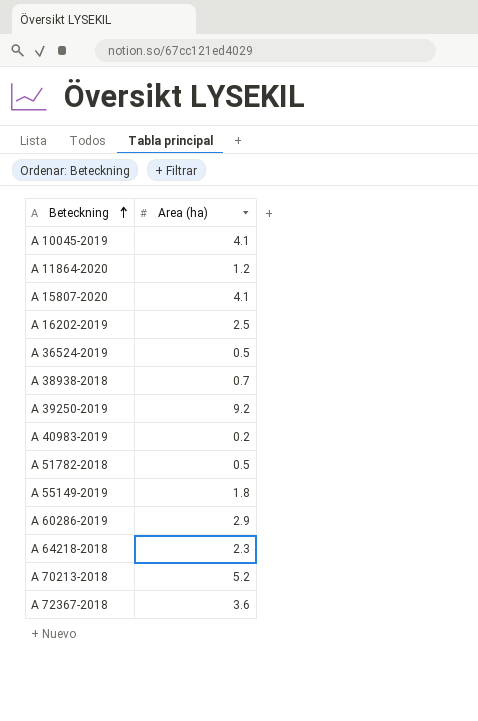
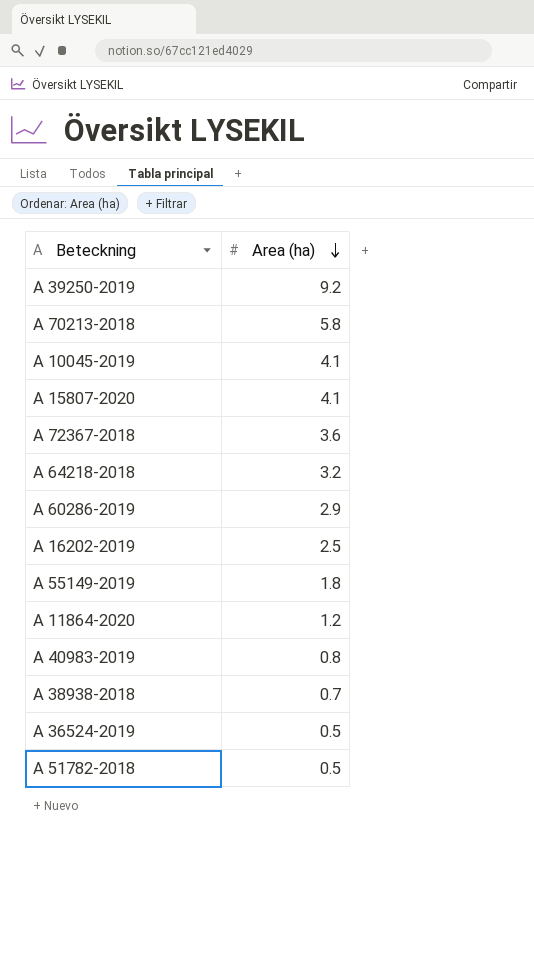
row order: Beteckning ascending -> Area (ha) descending
A 70213-2018 | Area (ha): 5.2 -> 5.8
A 64218-2018 | Area (ha): 2.3 -> 3.2
A 40983-2019 | Area (ha): 0.2 -> 0.8

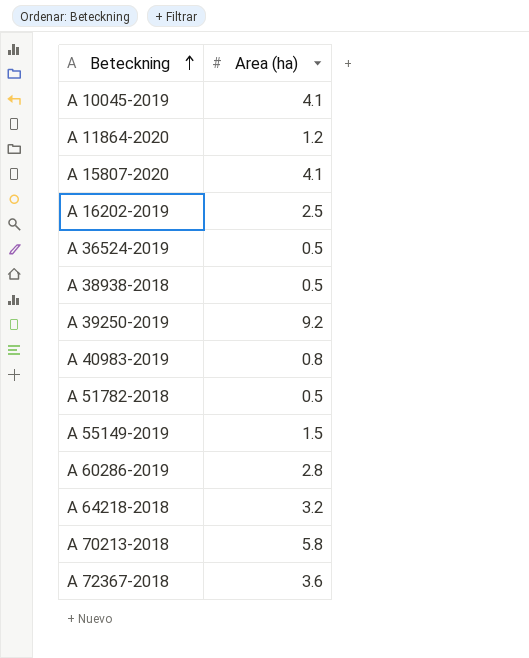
row order: Area (ha) descending -> Beteckning ascending
A 38938-2018 | Area (ha): 0.7 -> 0.5
A 55149-2019 | Area (ha): 1.8 -> 1.5
A 60286-2019 | Area (ha): 2.9 -> 2.8

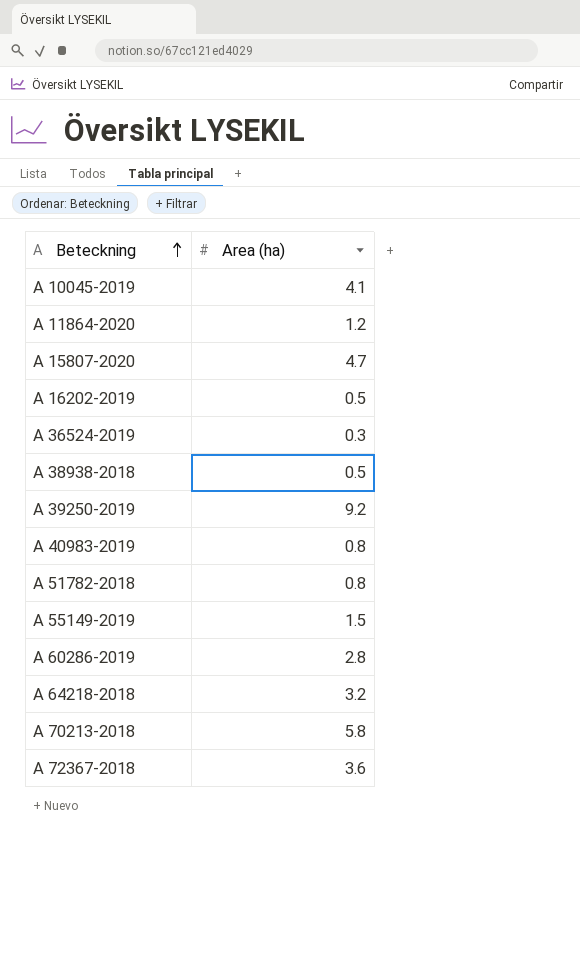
A 15807-2020 | Area (ha): 4.1 -> 4.7
A 16202-2019 | Area (ha): 2.5 -> 0.5
A 36524-2019 | Area (ha): 0.5 -> 0.3
A 51782-2018 | Area (ha): 0.5 -> 0.8

